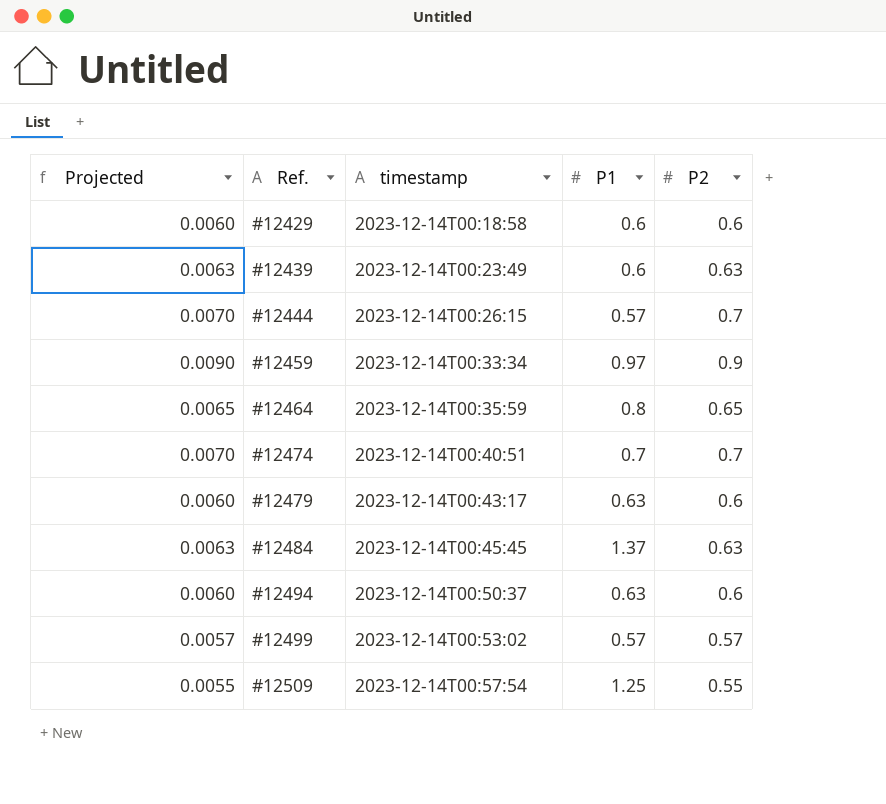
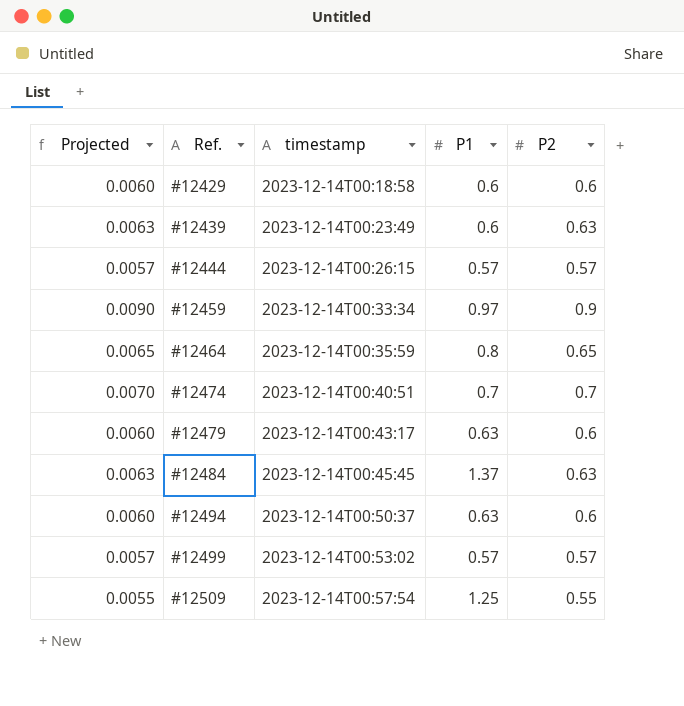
#12444 | Projected: 0.0070 -> 0.0057
#12444 | P2: 0.7 -> 0.57

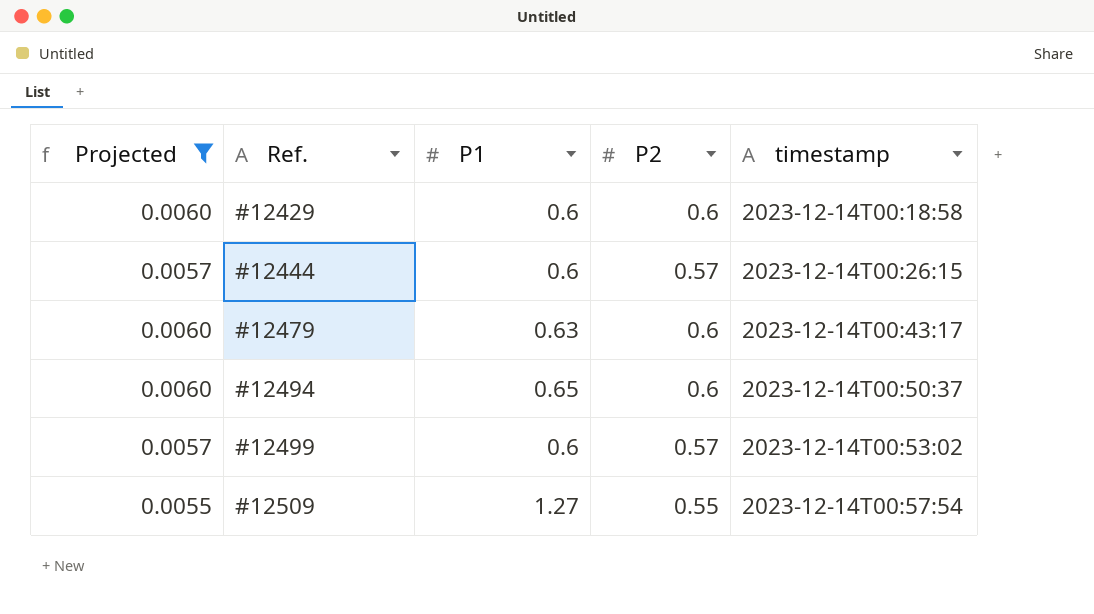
filter: none -> Projected <= 0.0060
column timestamp | position: 3 -> 5
#12444 | P1: 0.57 -> 0.6
#12494 | P1: 0.63 -> 0.65
#12499 | P1: 0.57 -> 0.6
#12509 | P1: 1.25 -> 1.27

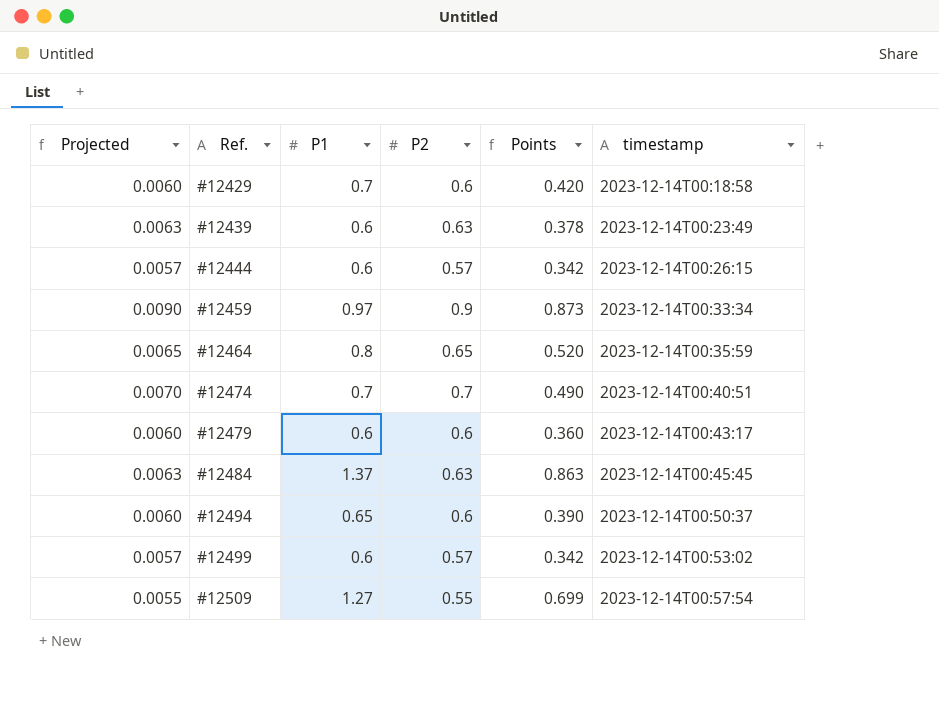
filter: Projected <= 0.0060 -> none
column Points | formula: none -> [P1] * [P2]
#12429 | P1: 0.6 -> 0.7
#12479 | P1: 0.63 -> 0.6

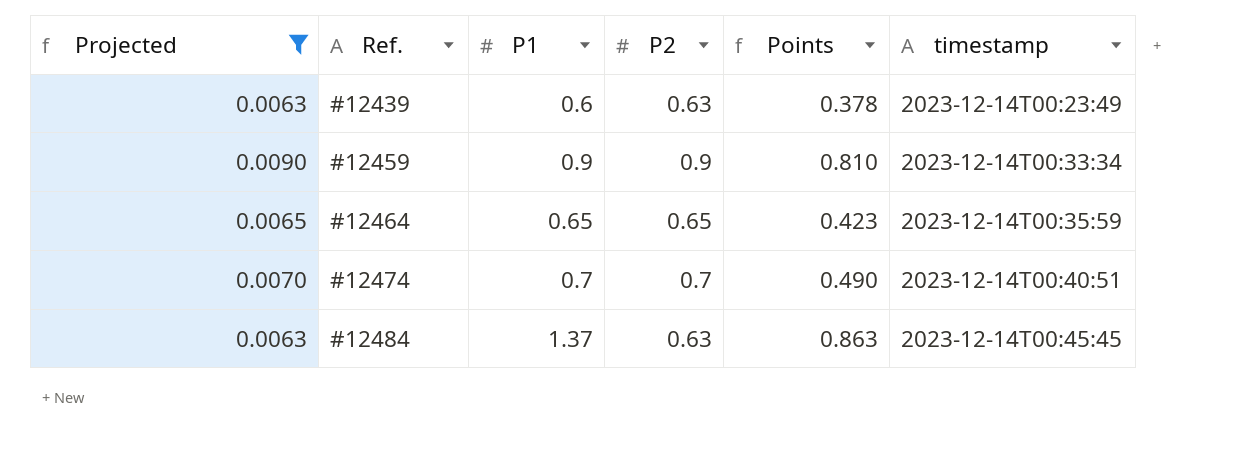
filter: none -> Projected >= 0.0063
#12459 | P1: 0.97 -> 0.9
#12459 | Points: 0.873 -> 0.810
#12464 | P1: 0.8 -> 0.65
#12464 | Points: 0.520 -> 0.423

